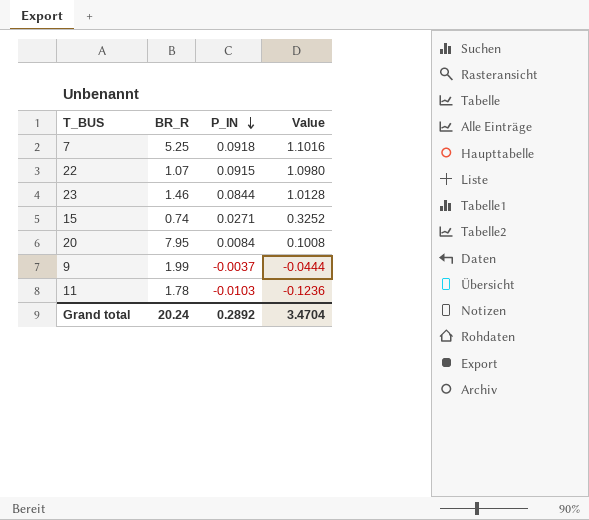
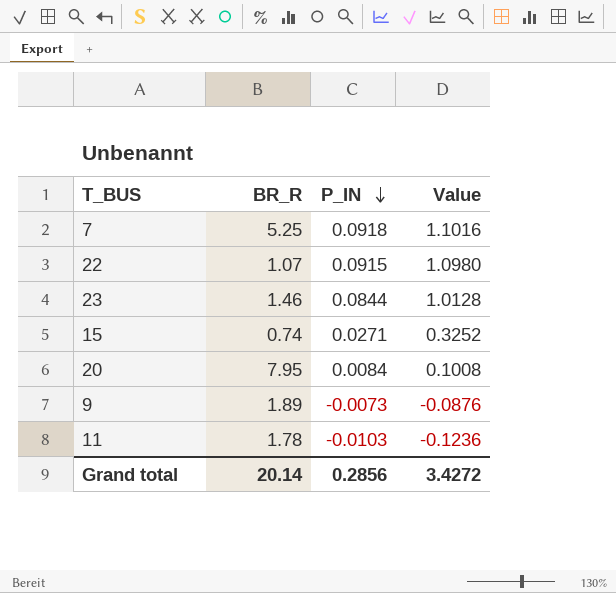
9 | BR_R: 1.99 -> 1.89
9 | P_IN: -0.0037 -> -0.0073
9 | Value: -0.0444 -> -0.0876
Grand total | BR_R: 20.24 -> 20.14
Grand total | P_IN: 0.2892 -> 0.2856
Grand total | Value: 3.4704 -> 3.4272

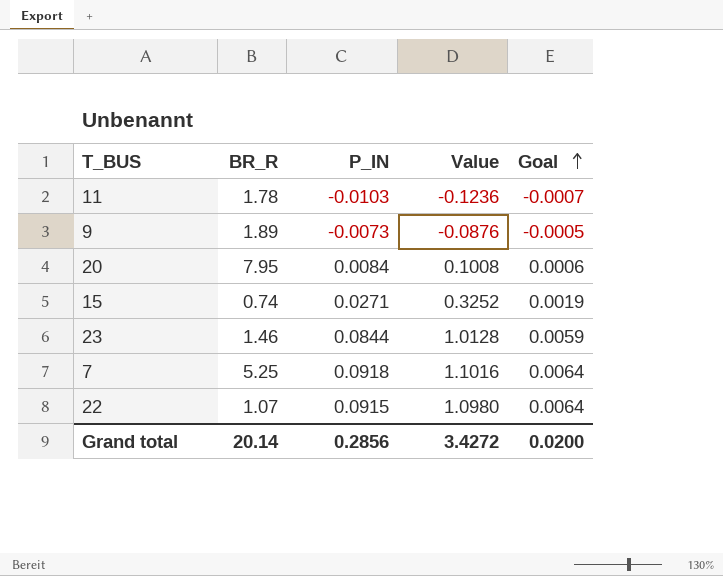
row order: P_IN descending -> Goal ascending
column Goal | formula: none -> [P_IN] * 0.07

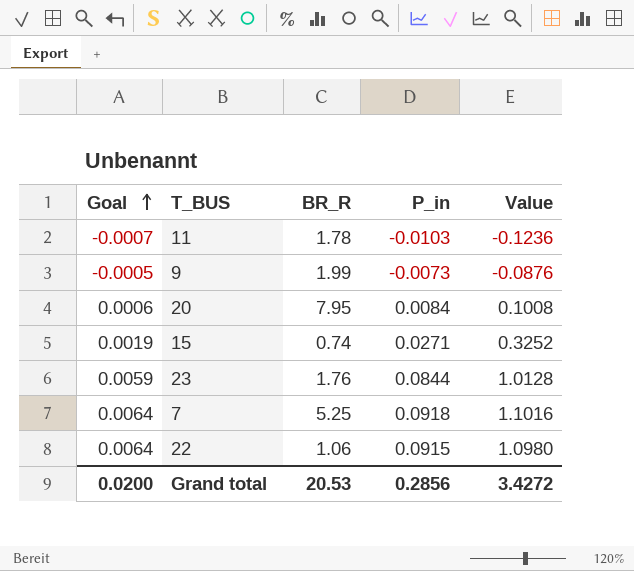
column Goal | position: 5 -> 1
column name: P_IN -> P_in
9 | BR_R: 1.89 -> 1.99
23 | BR_R: 1.46 -> 1.76
22 | BR_R: 1.07 -> 1.06
Grand total | BR_R: 20.14 -> 20.53

